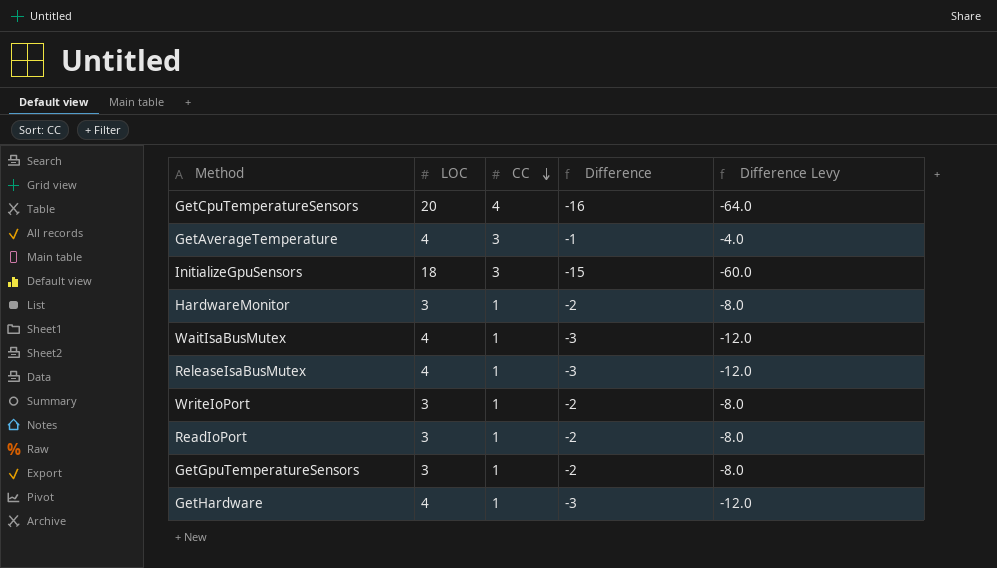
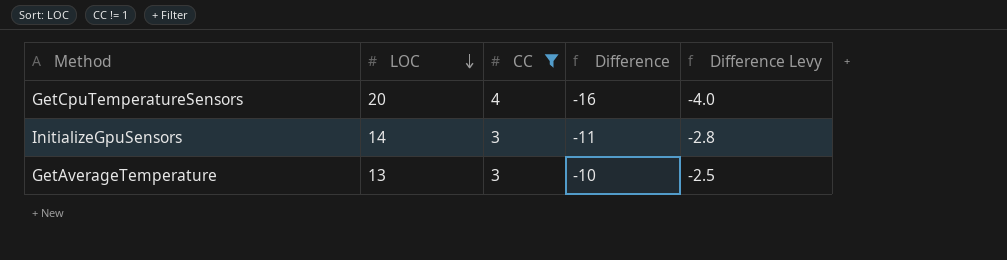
filter: none -> CC != 1
row order: CC descending -> LOC descending
column Difference Levy | formula: [Difference] * 4 -> [Difference] * 0.25
InitializeGpuSensors | LOC: 18 -> 14
InitializeGpuSensors | Difference: -15 -> -11
GetAverageTemperature | LOC: 4 -> 13
GetAverageTemperature | Difference: -1 -> -10

